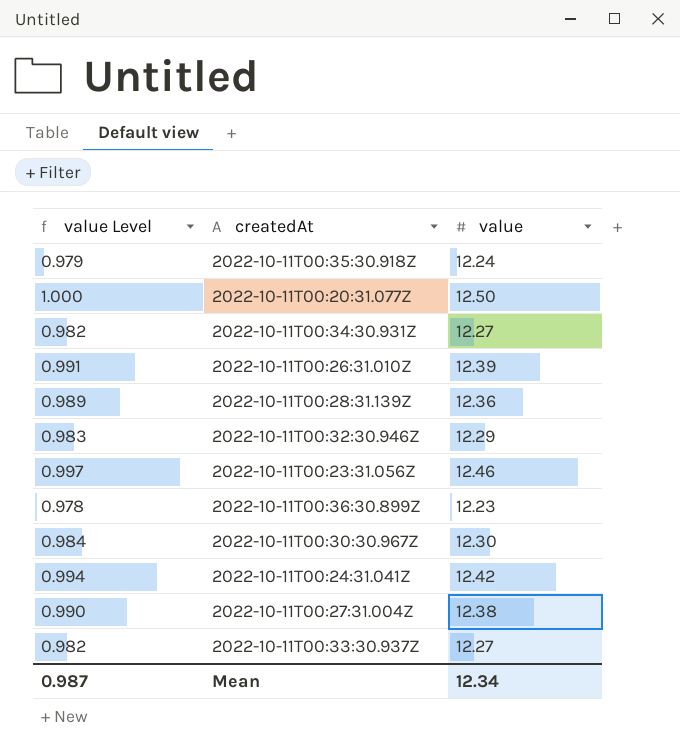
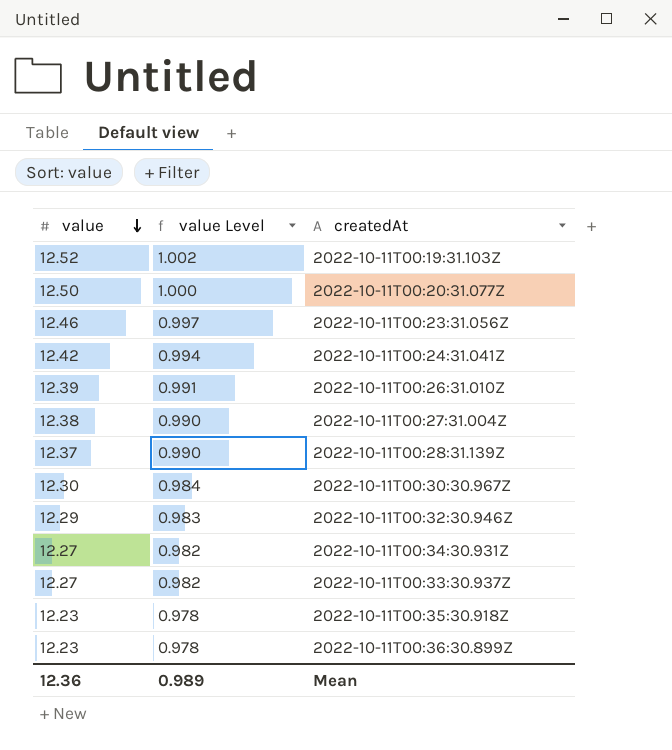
row order: none -> value descending
column value | position: 3 -> 1
row 2022-10-11T00:19:31.103Z: none -> 12.52 | 1.002
2022-10-11T00:28:31.139Z | value: 12.36 -> 12.37
2022-10-11T00:28:31.139Z | value Level: 0.989 -> 0.990
2022-10-11T00:35:30.918Z | value: 12.24 -> 12.23
2022-10-11T00:35:30.918Z | value Level: 0.979 -> 0.978
Mean | value: 12.34 -> 12.36
Mean | value Level: 0.987 -> 0.989

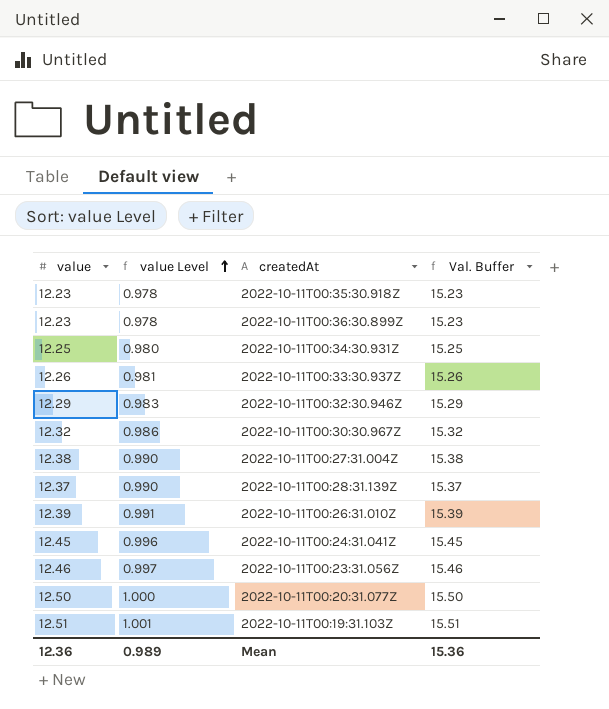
row order: value descending -> value Level ascending
column Val. Buffer | formula: none -> [value] + 3
2022-10-11T00:34:30.931Z | value: 12.27 -> 12.25
2022-10-11T00:34:30.931Z | value Level: 0.982 -> 0.980
2022-10-11T00:33:30.937Z | value: 12.27 -> 12.26
2022-10-11T00:33:30.937Z | value Level: 0.982 -> 0.981
2022-10-11T00:30:30.967Z | value: 12.30 -> 12.32
2022-10-11T00:30:30.967Z | value Level: 0.984 -> 0.986
2022-10-11T00:24:31.041Z | value: 12.42 -> 12.45
2022-10-11T00:24:31.041Z | value Level: 0.994 -> 0.996
2022-10-11T00:19:31.103Z | value: 12.52 -> 12.51
2022-10-11T00:19:31.103Z | value Level: 1.002 -> 1.001

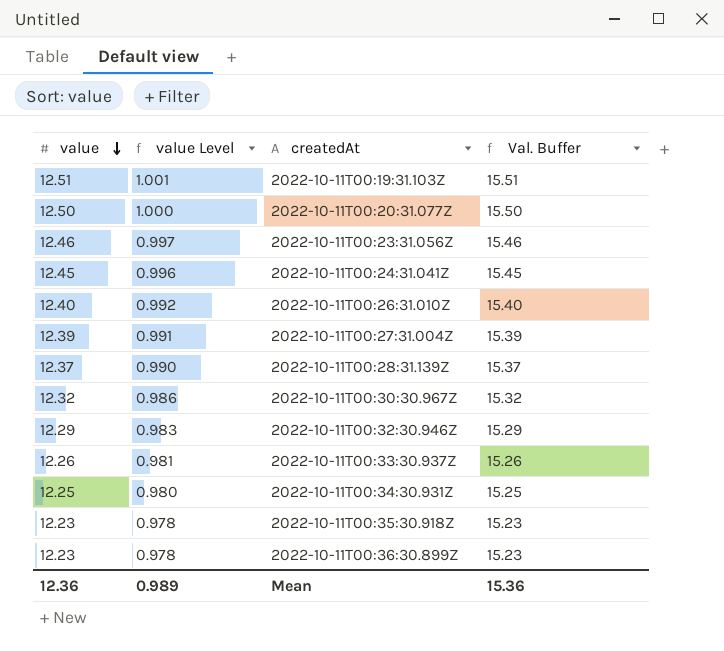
row order: value Level ascending -> value descending
2022-10-11T00:26:31.010Z | value: 12.39 -> 12.40
2022-10-11T00:26:31.010Z | value Level: 0.991 -> 0.992
2022-10-11T00:26:31.010Z | Val. Buffer: 15.39 -> 15.40
2022-10-11T00:27:31.004Z | value: 12.38 -> 12.39
2022-10-11T00:27:31.004Z | value Level: 0.990 -> 0.991
2022-10-11T00:27:31.004Z | Val. Buffer: 15.38 -> 15.39

